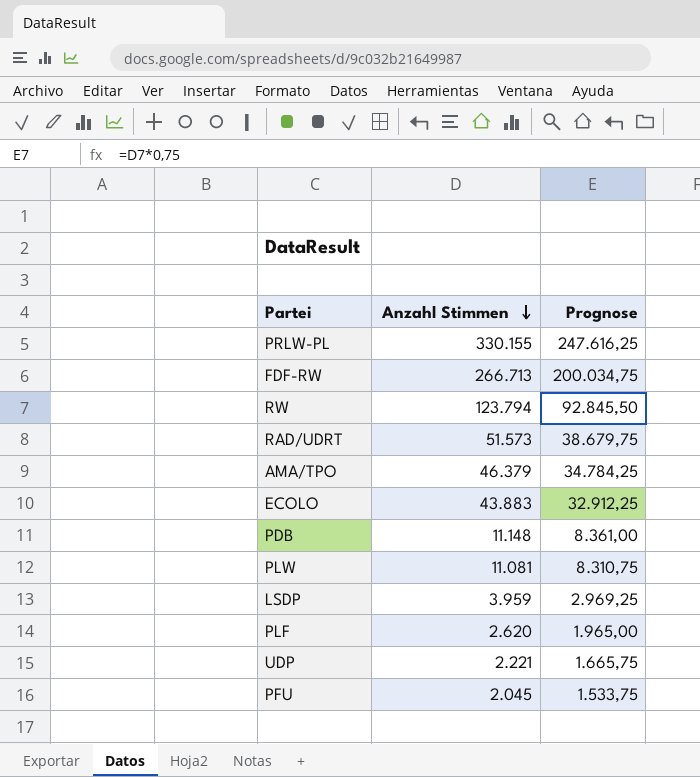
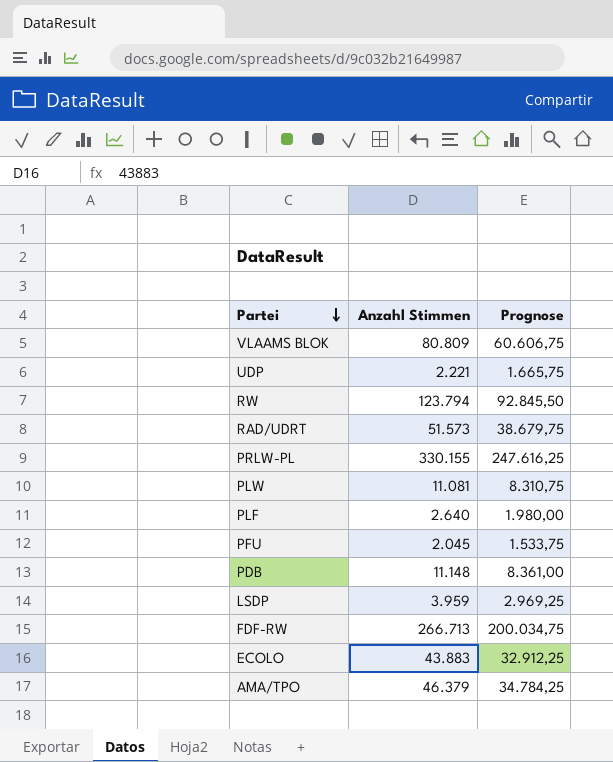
row order: Anzahl Stimmen descending -> Partei descending
row VLAAMS BLOK: none -> 80.809 | 60.606,75
PLF | Anzahl Stimmen: 2.620 -> 2.640
PLF | Prognose: 1.965,00 -> 1.980,00

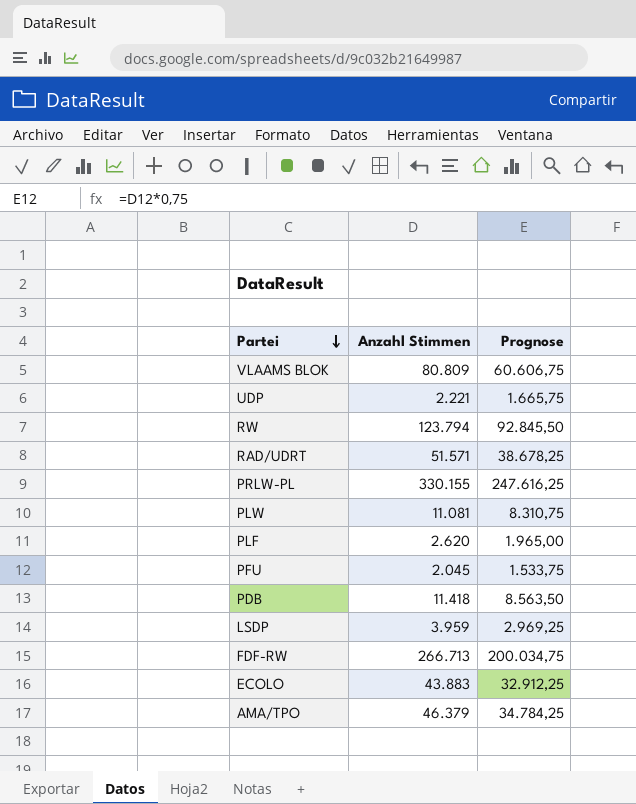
RAD/UDRT | Anzahl Stimmen: 51.573 -> 51.571
RAD/UDRT | Prognose: 38.679,75 -> 38.678,25
PLF | Anzahl Stimmen: 2.640 -> 2.620
PLF | Prognose: 1.980,00 -> 1.965,00
PDB | Anzahl Stimmen: 11.148 -> 11.418
PDB | Prognose: 8.361,00 -> 8.563,50

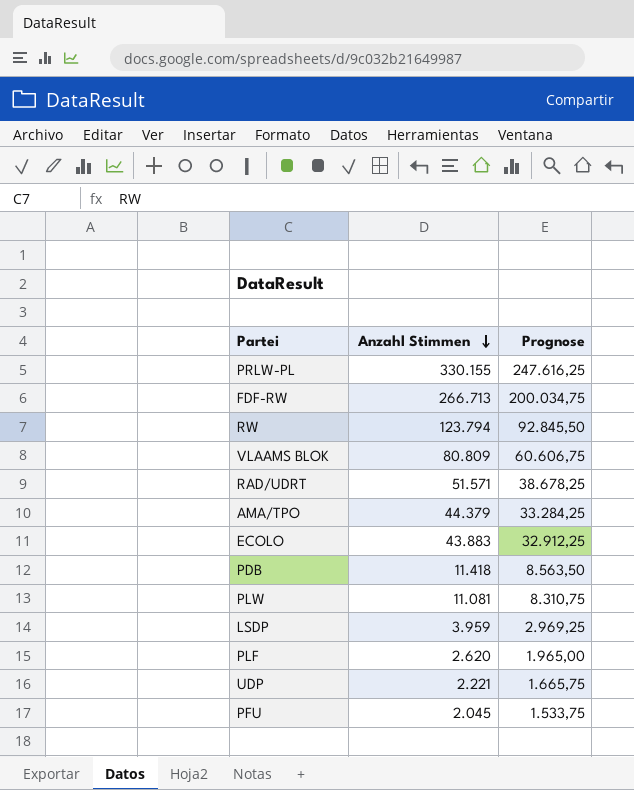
row order: Partei descending -> Anzahl Stimmen descending
AMA/TPO | Anzahl Stimmen: 46.379 -> 44.379
AMA/TPO | Prognose: 34.784,25 -> 33.284,25

